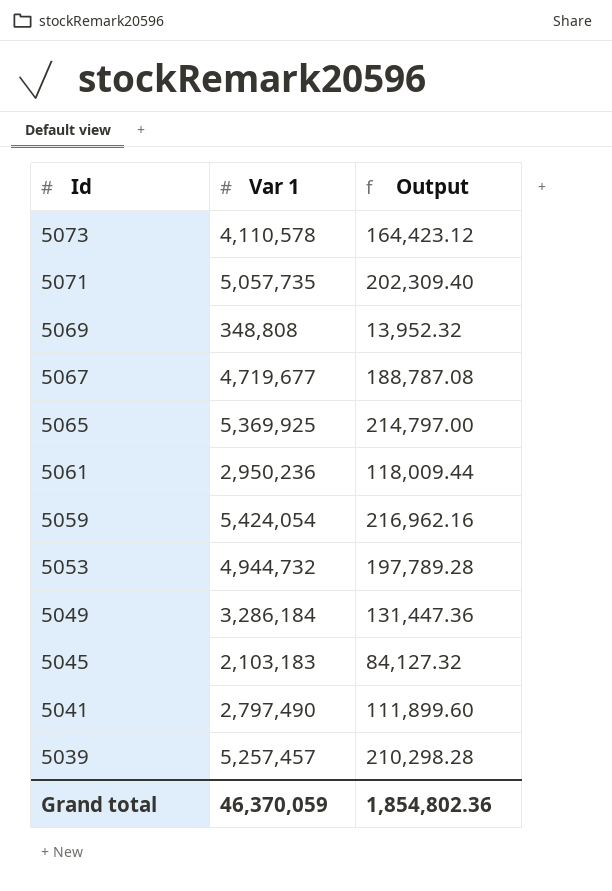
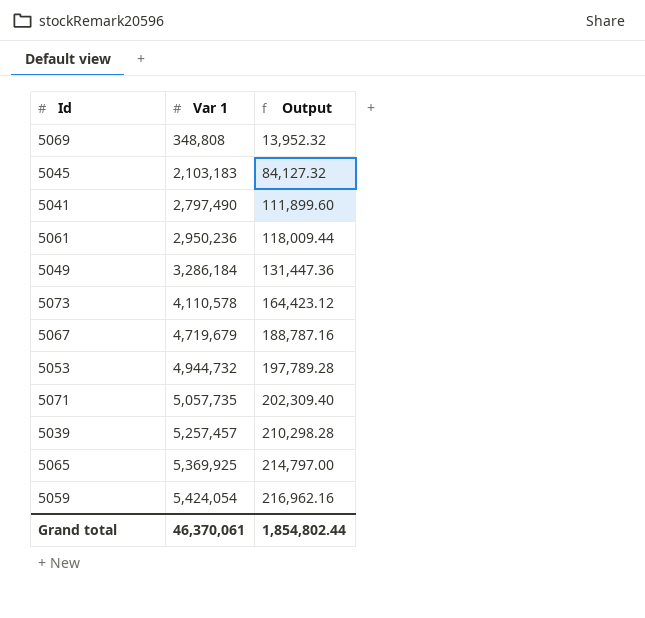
row order: Id descending -> Var 1 ascending
5067 | Var 1: 4,719,677 -> 4,719,679
5067 | Output: 188,787.08 -> 188,787.16
Grand total | Var 1: 46,370,059 -> 46,370,061
Grand total | Output: 1,854,802.36 -> 1,854,802.44

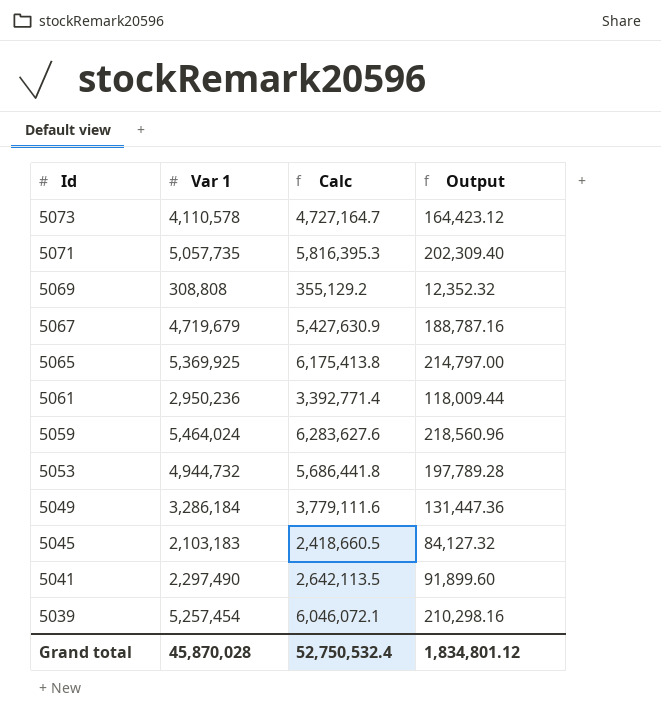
row order: Var 1 ascending -> Id descending
column Calc | formula: none -> [Var 1] * 1.15
5069 | Var 1: 348,808 -> 308,808
5069 | Output: 13,952.32 -> 12,352.32
5059 | Var 1: 5,424,054 -> 5,464,024
5059 | Output: 216,962.16 -> 218,560.96
5041 | Var 1: 2,797,490 -> 2,297,490
5041 | Output: 111,899.60 -> 91,899.60
5039 | Var 1: 5,257,457 -> 5,257,454
5039 | Output: 210,298.28 -> 210,298.16
Grand total | Var 1: 46,370,061 -> 45,870,028
Grand total | Output: 1,854,802.44 -> 1,834,801.12

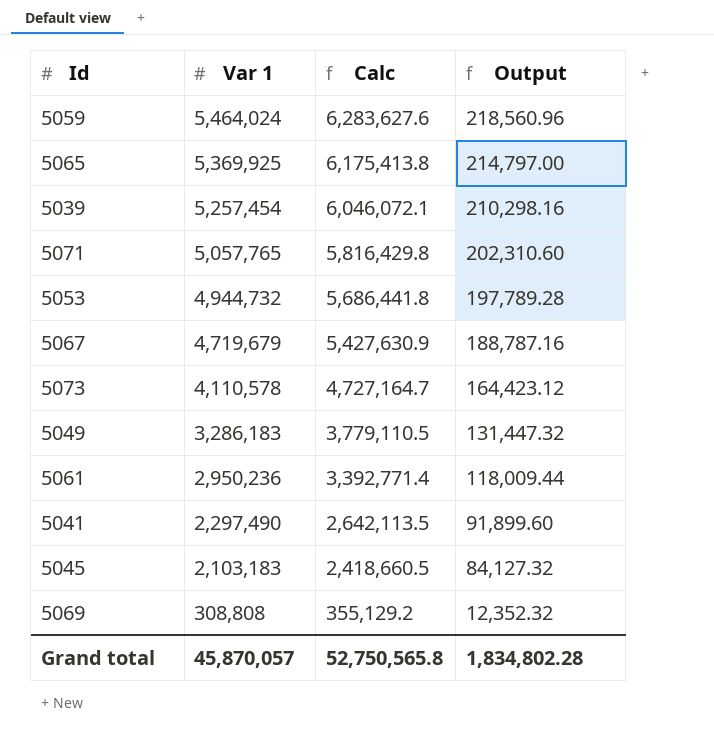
row order: Id descending -> Var 1 descending
5071 | Var 1: 5,057,735 -> 5,057,765
5071 | Calc: 5,816,395.3 -> 5,816,429.8
5071 | Output: 202,309.40 -> 202,310.60
5049 | Var 1: 3,286,184 -> 3,286,183
5049 | Calc: 3,779,111.6 -> 3,779,110.5
5049 | Output: 131,447.36 -> 131,447.32
Grand total | Var 1: 45,870,028 -> 45,870,057
Grand total | Calc: 52,750,532.4 -> 52,750,565.8
Grand total | Output: 1,834,801.12 -> 1,834,802.28

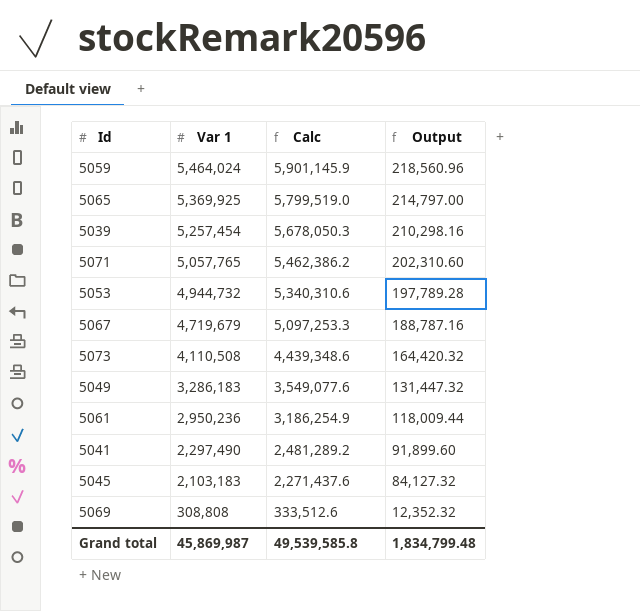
column Calc | formula: [Var 1] * 1.15 -> [Var 1] * 1.08
5073 | Var 1: 4,110,578 -> 4,110,508
5073 | Output: 164,423.12 -> 164,420.32
Grand total | Var 1: 45,870,057 -> 45,869,987
Grand total | Calc: 52,750,565.8 -> 49,539,585.8
Grand total | Output: 1,834,802.28 -> 1,834,799.48

